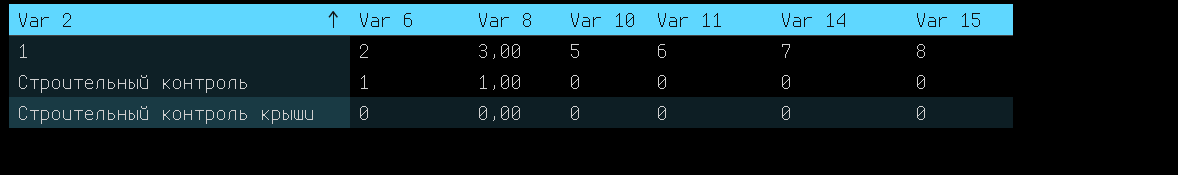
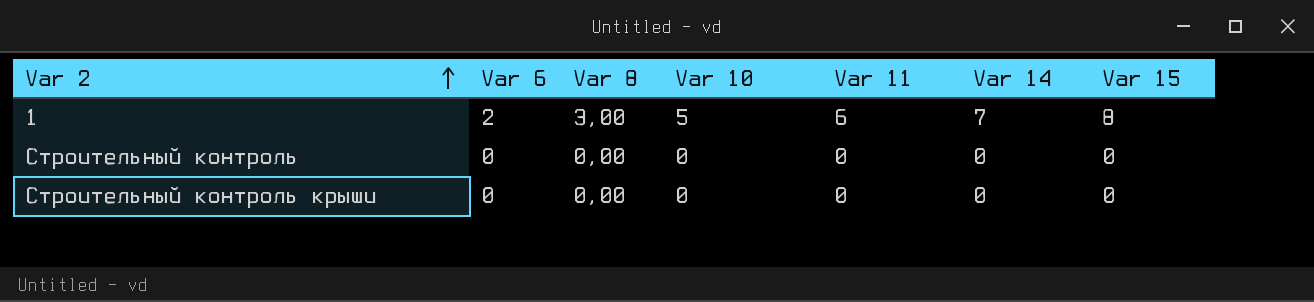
Строительный контроль | Var 6: 1 -> 0
Строительный контроль | Var 8: 1,00 -> 0,00

